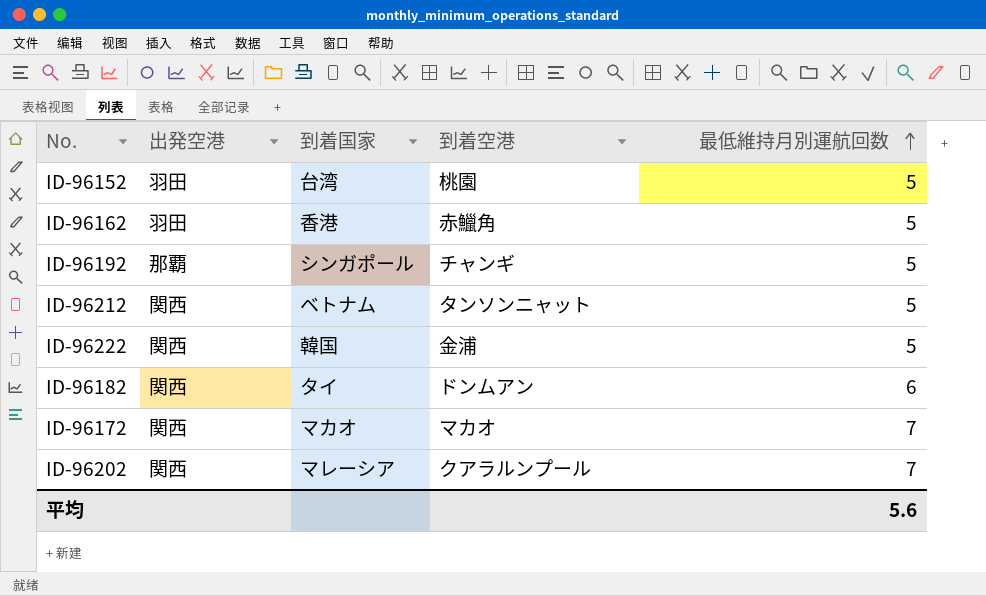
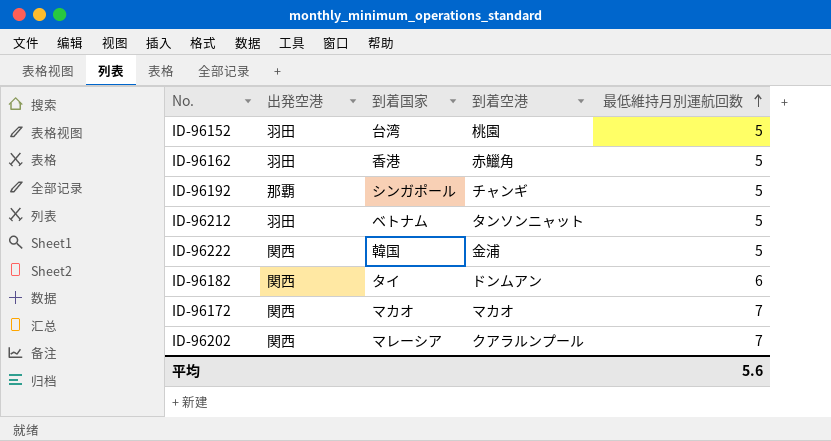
ID-96212 | 出発空港: 関西 -> 羽田

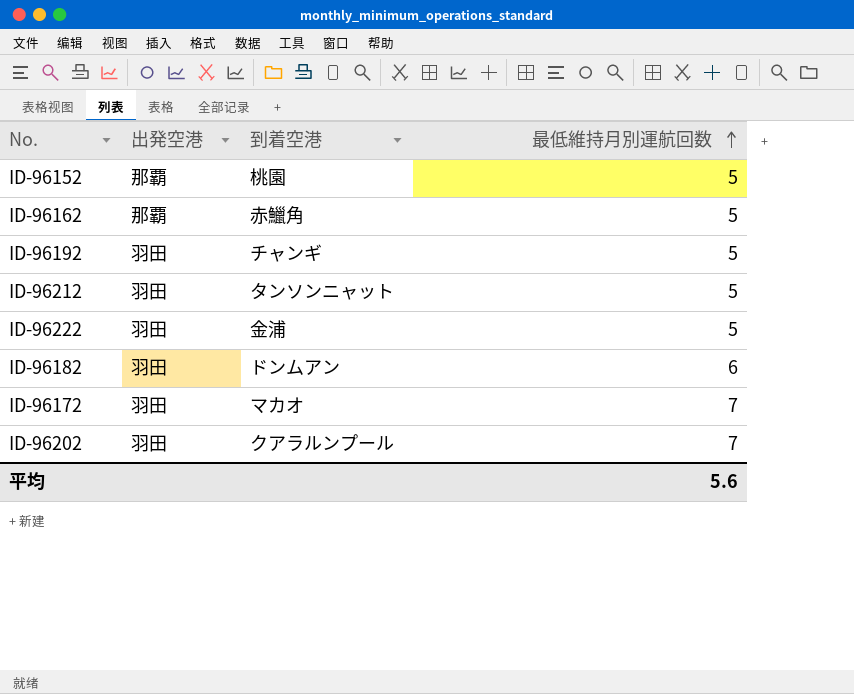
column 到着国家 | position: 3 -> none
ID-96152 | 出発空港: 羽田 -> 那覇
ID-96162 | 出発空港: 羽田 -> 那覇
ID-96192 | 出発空港: 那覇 -> 羽田
ID-96222 | 出発空港: 関西 -> 羽田
ID-96182 | 出発空港: 関西 -> 羽田
ID-96172 | 出発空港: 関西 -> 羽田
ID-96202 | 出発空港: 関西 -> 羽田

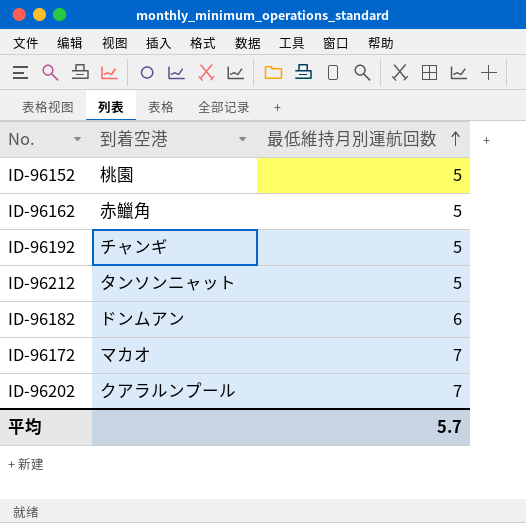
column 出発空港 | position: 2 -> none
row ID-96222: 羽田 | 金浦 | 5 -> none
平均 | 最低維持月別運航回数: 5.6 -> 5.7

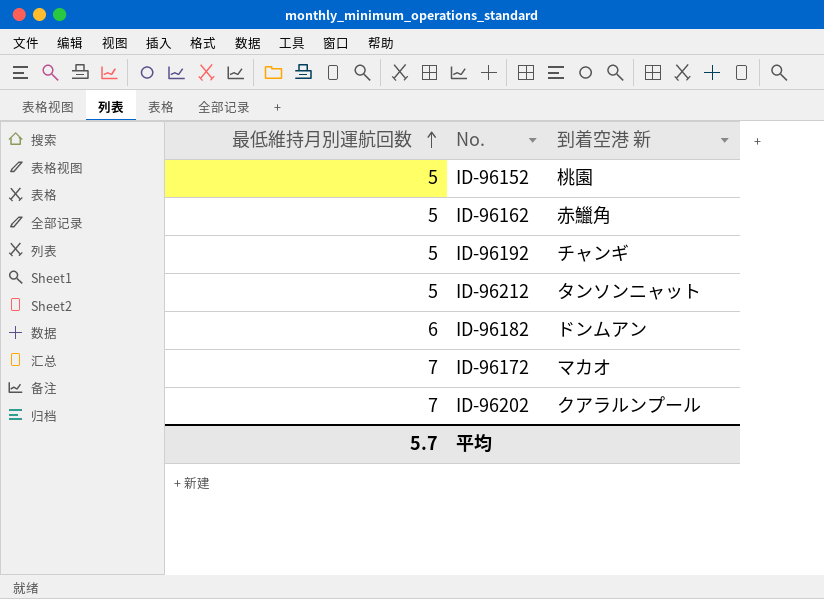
column 最低維持月別運航回数 | position: 3 -> 1
column name: 到着空港 -> 到着空港 新

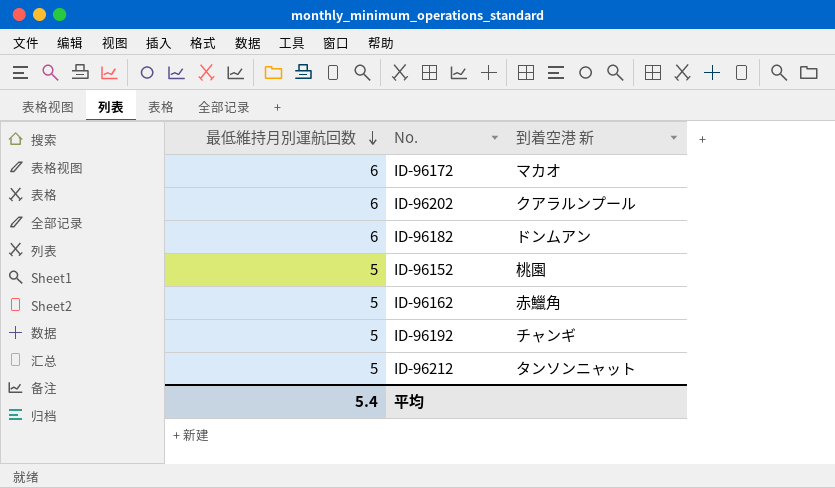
row order: 最低維持月別運航回数 ascending -> 最低維持月別運航回数 descending
ID-96172 | 最低維持月別運航回数: 7 -> 6
ID-96202 | 最低維持月別運航回数: 7 -> 6
平均 | 最低維持月別運航回数: 5.7 -> 5.4

